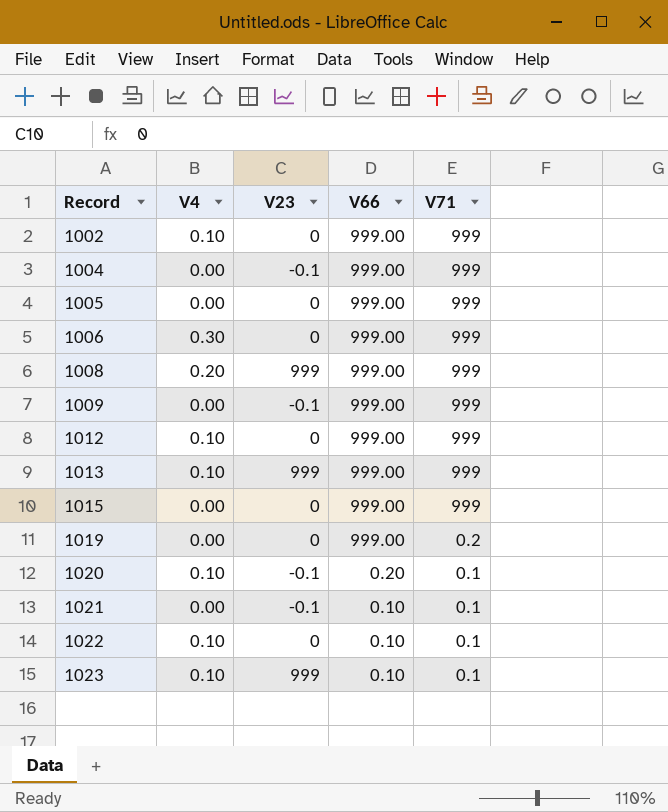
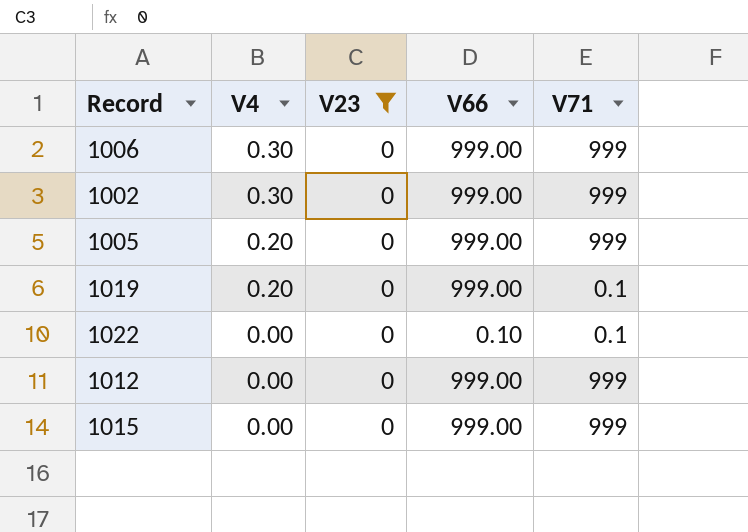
filter: none -> V23 = 0
row order: Record ascending -> V4 descending
1002 | V4: 0.10 -> 0.30
1005 | V4: 0.00 -> 0.20
1019 | V4: 0.00 -> 0.20
1019 | V71: 0.2 -> 0.1
1022 | V4: 0.10 -> 0.00
1012 | V4: 0.10 -> 0.00

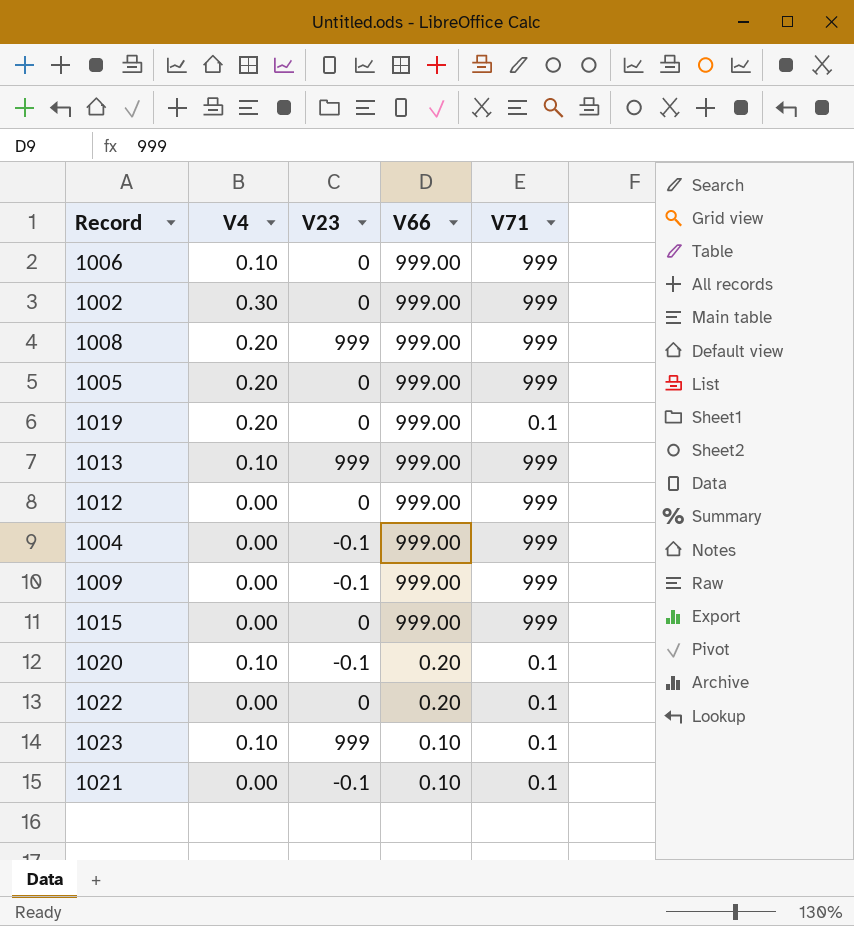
filter: V23 = 0 -> none
row order: V4 descending -> V66 descending
1006 | V4: 0.30 -> 0.10
1022 | V66: 0.10 -> 0.20

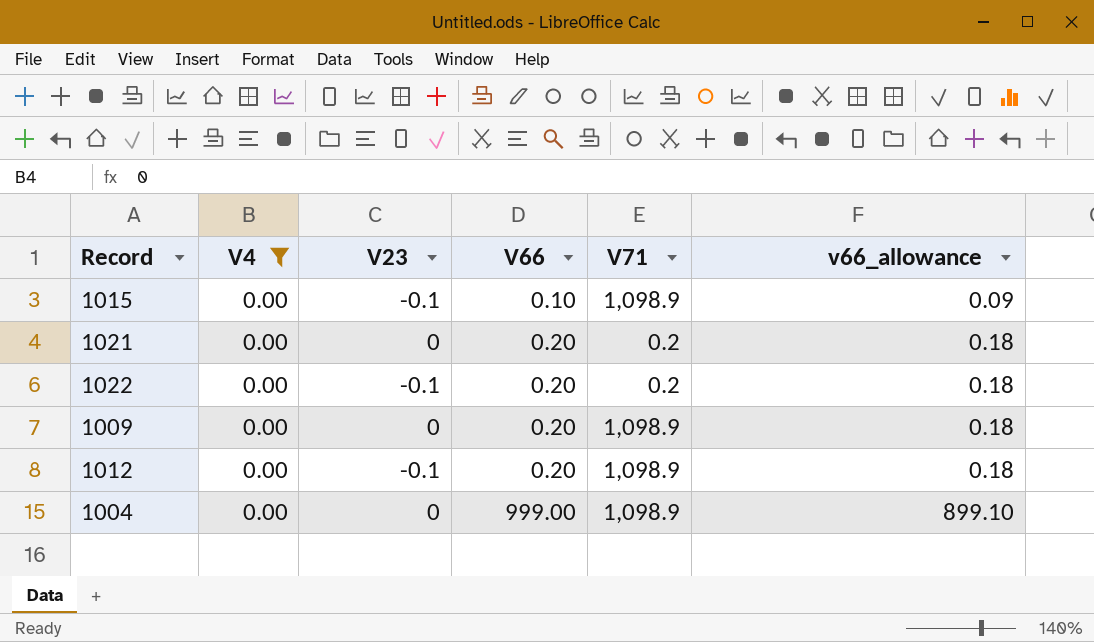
filter: none -> V4 = 0.00
row order: V66 descending -> V66 ascending
column v66_allowance | formula: none -> [V66] * 0.9
1015 | V23: 0 -> -0.1
1015 | V66: 999.00 -> 0.10
1015 | V71: 999 -> 1,098.9
1021 | V23: -0.1 -> 0
1021 | V66: 0.10 -> 0.20
1021 | V71: 0.1 -> 0.2
1022 | V23: 0 -> -0.1
1022 | V71: 0.1 -> 0.2
1009 | V23: -0.1 -> 0
1009 | V66: 999.00 -> 0.20
1009 | V71: 999 -> 1,098.9
1012 | V23: 0 -> -0.1
1012 | V66: 999.00 -> 0.20
1012 | V71: 999 -> 1,098.9
1004 | V23: -0.1 -> 0
1004 | V71: 999 -> 1,098.9

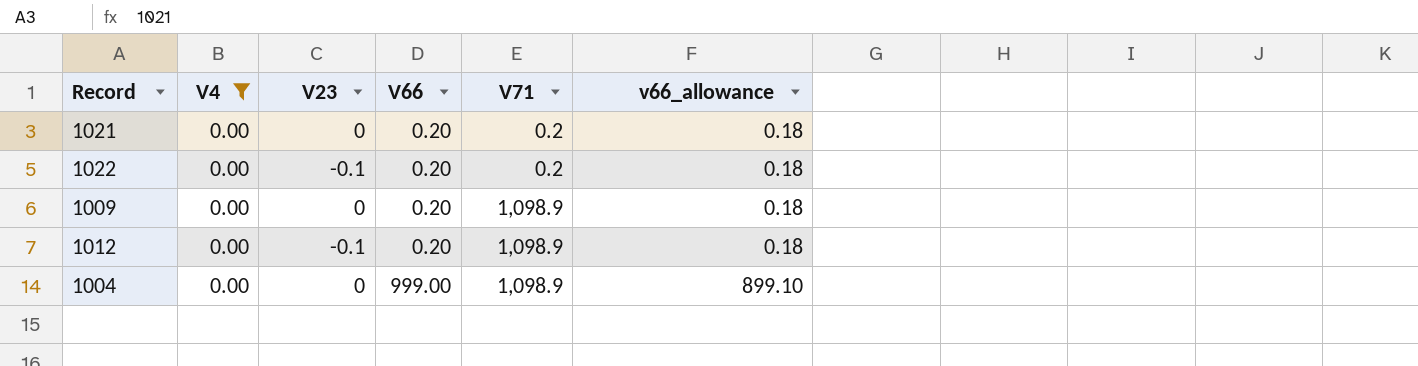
row 1015: 0.00 | -0.1 | 0.10 | 1,098.9 | 0.09 -> none

